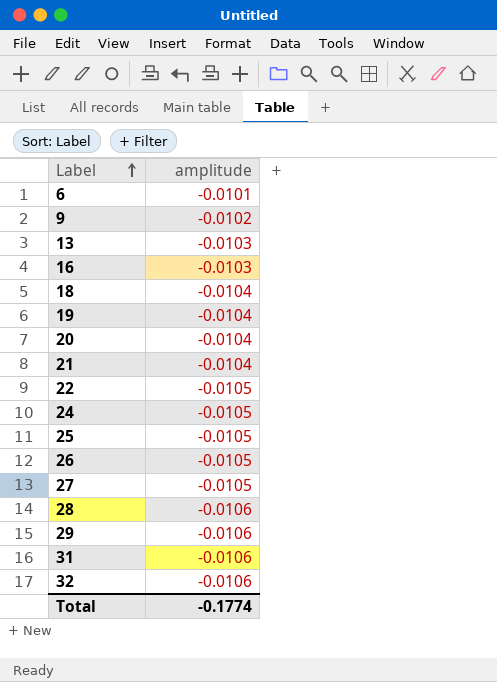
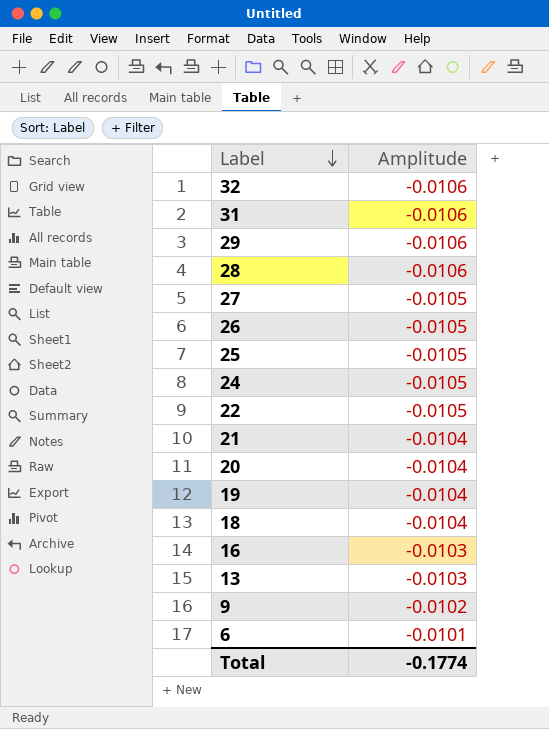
row order: Label ascending -> Label descending
column name: amplitude -> Amplitude

